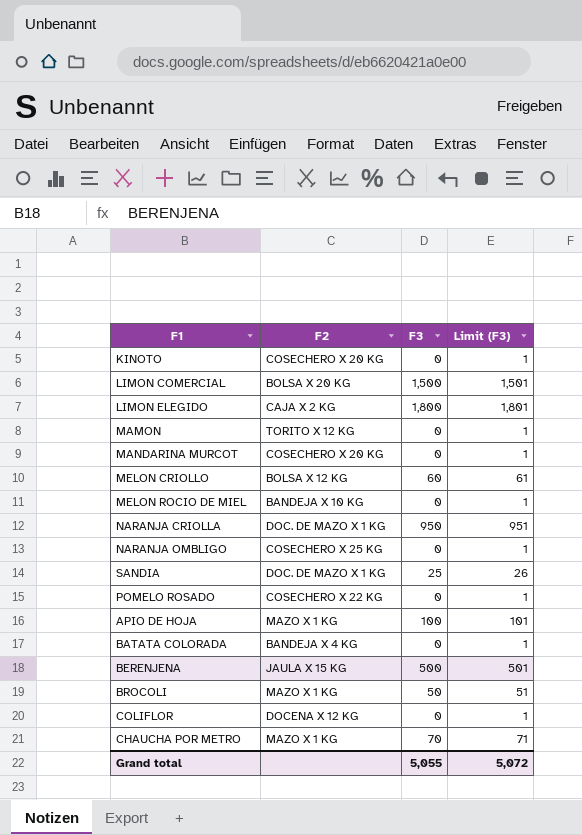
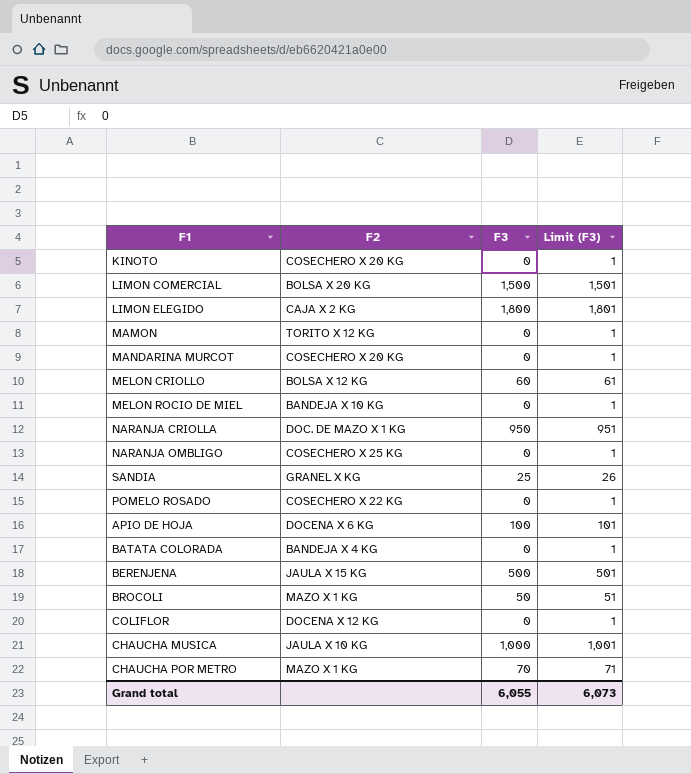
SANDIA | F2: DOC. DE MAZO X 1 KG -> GRANEL X KG
APIO DE HOJA | F2: MAZO X 1 KG -> DOCENA X 6 KG
row CHAUCHA MUSICA: none -> JAULA X 10 KG | 1,000 | 1,001
Grand total | F3: 5,055 -> 6,055
Grand total | Limit (F3): 5,072 -> 6,073

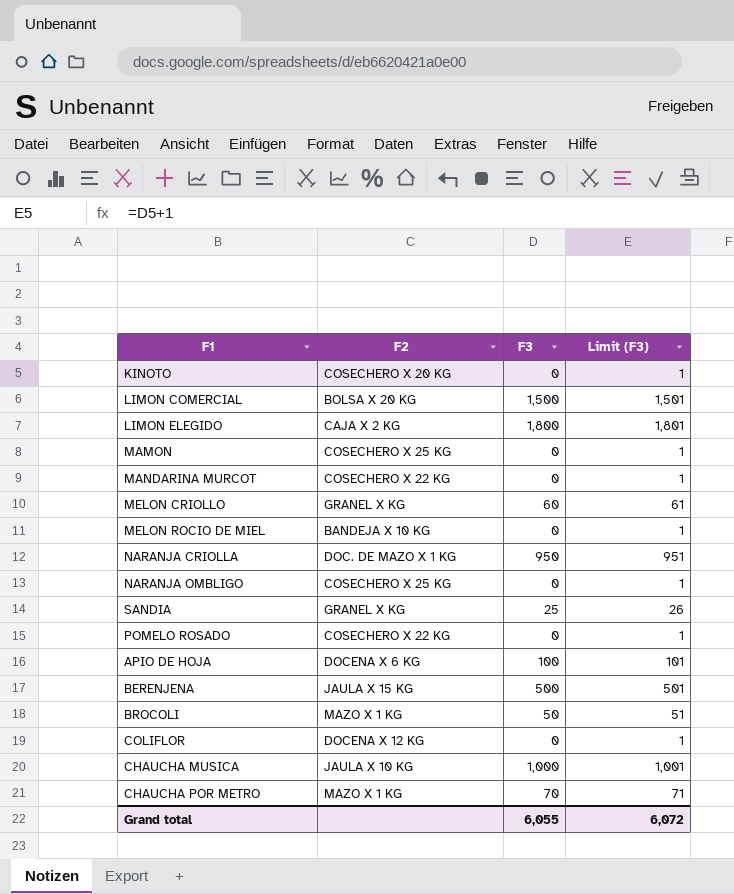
row BATATA COLORADA: BANDEJA X 4 KG | 0 | 1 -> none
MAMON | F2: TORITO X 12 KG -> COSECHERO X 25 KG
MANDARINA MURCOT | F2: COSECHERO X 20 KG -> COSECHERO X 22 KG
MELON CRIOLLO | F2: BOLSA X 12 KG -> GRANEL X KG
Grand total | Limit (F3): 6,073 -> 6,072

